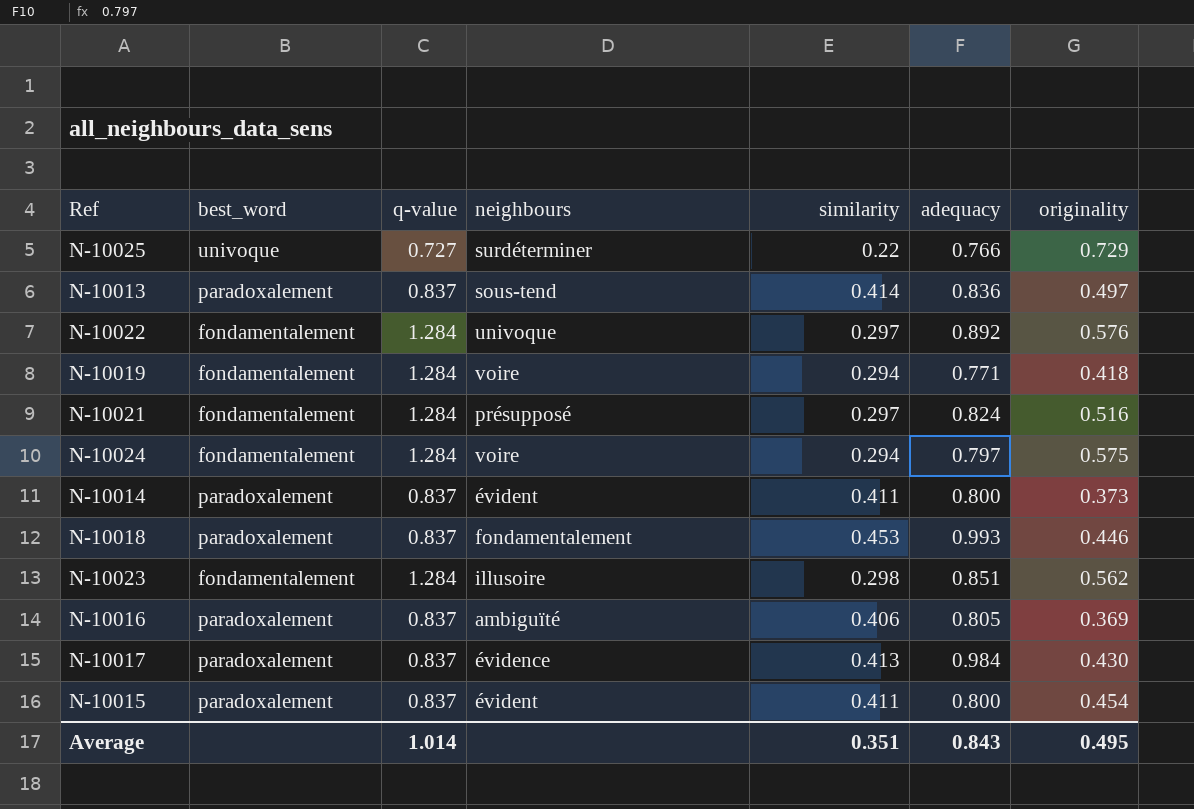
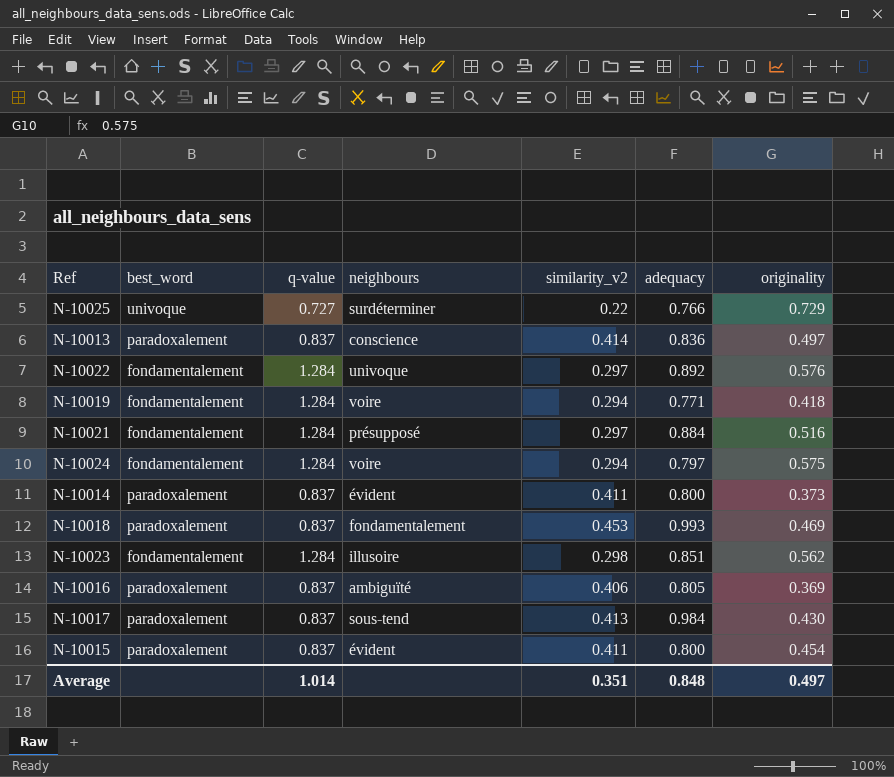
column name: similarity -> similarity_v2
N-10013 | neighbours: sous-tend -> conscience
N-10021 | adequacy: 0.824 -> 0.884
N-10018 | originality: 0.446 -> 0.469
N-10017 | neighbours: évidence -> sous-tend
Average | adequacy: 0.843 -> 0.848
Average | originality: 0.495 -> 0.497

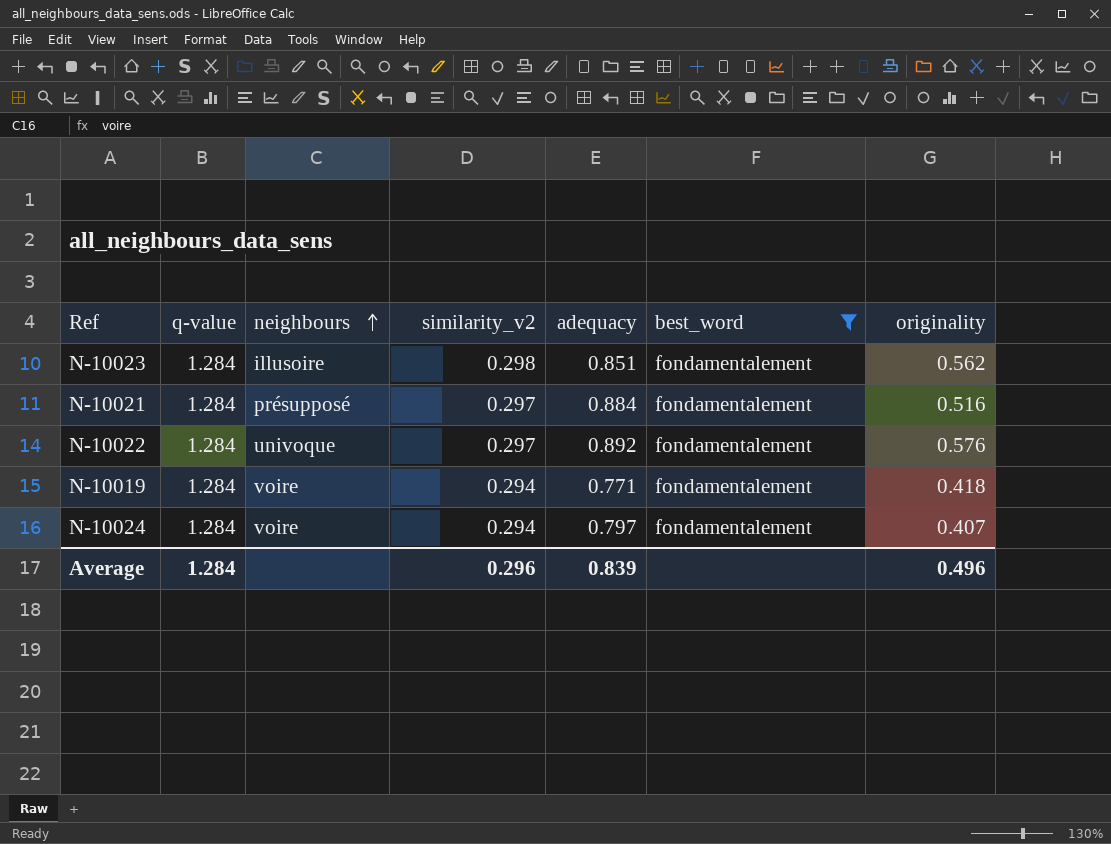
filter: none -> best_word = fondamentalement
row order: none -> neighbours ascending
column best_word | position: 2 -> 6
N-10024 | originality: 0.575 -> 0.407
Average | q-value: 1.014 -> 1.284
Average | similarity_v2: 0.351 -> 0.296
Average | adequacy: 0.848 -> 0.839
Average | originality: 0.497 -> 0.496

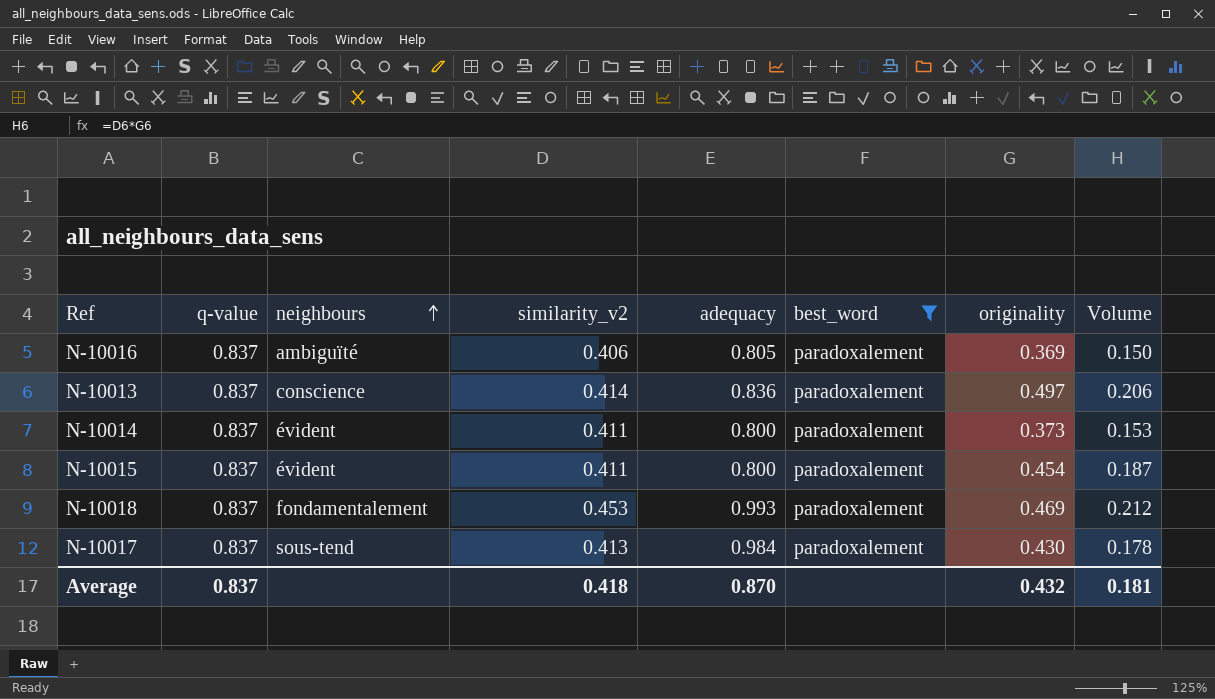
filter: best_word = fondamentalement -> best_word = paradoxalement
column Volume | formula: none -> [similarity_v2] * [originality]
Average | q-value: 1.284 -> 0.837
Average | similarity_v2: 0.296 -> 0.418
Average | adequacy: 0.839 -> 0.870
Average | originality: 0.496 -> 0.432

